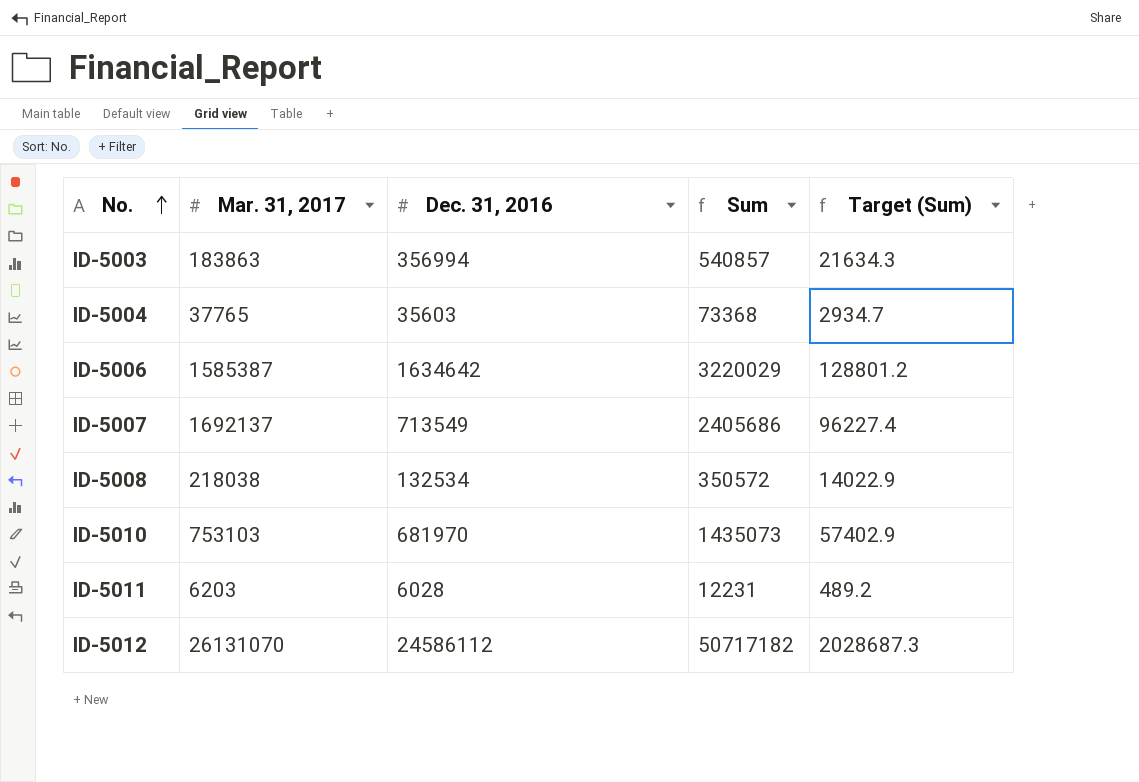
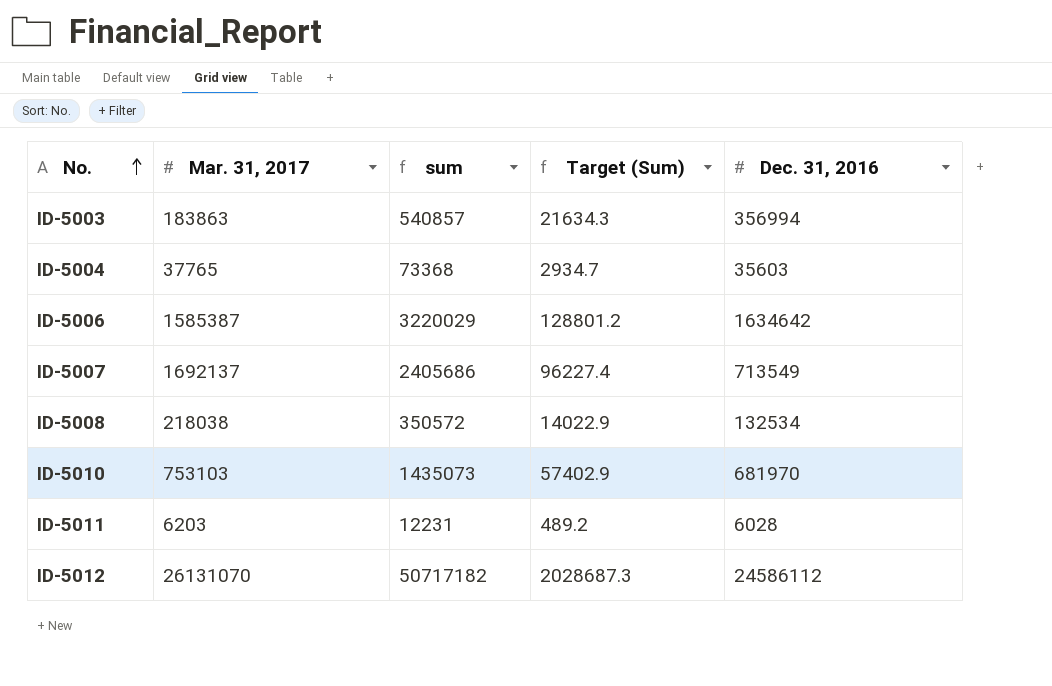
column name: Sum -> sum
column Dec. 31, 2016 | position: 3 -> 5

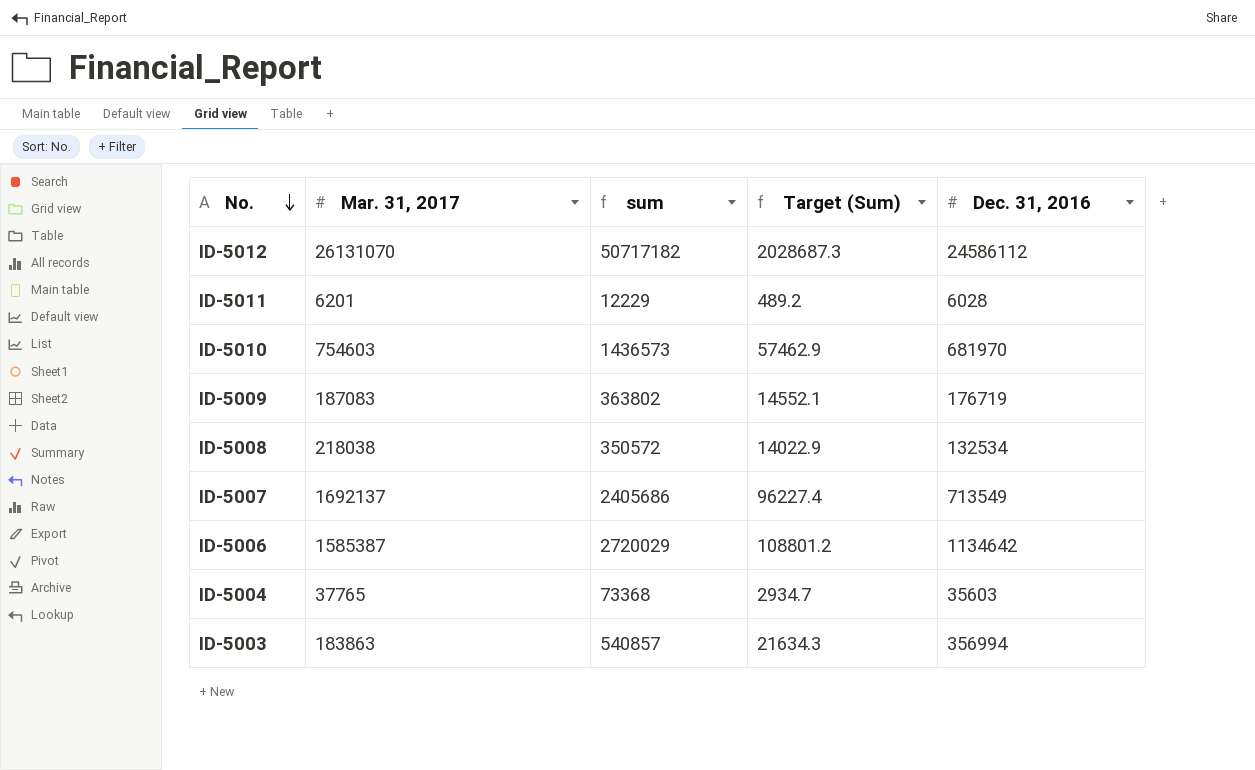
row order: No. ascending -> No. descending
ID-5011 | Mar. 31, 2017: 6203 -> 6201
ID-5011 | sum: 12231 -> 12229
ID-5010 | Mar. 31, 2017: 753103 -> 754603
ID-5010 | sum: 1435073 -> 1436573
ID-5010 | Target (Sum): 57402.9 -> 57462.9
row ID-5009: none -> 187083 | 363802 | 14552.1 | 176719
ID-5006 | sum: 3220029 -> 2720029
ID-5006 | Target (Sum): 128801.2 -> 108801.2
ID-5006 | Dec. 31, 2016: 1634642 -> 1134642

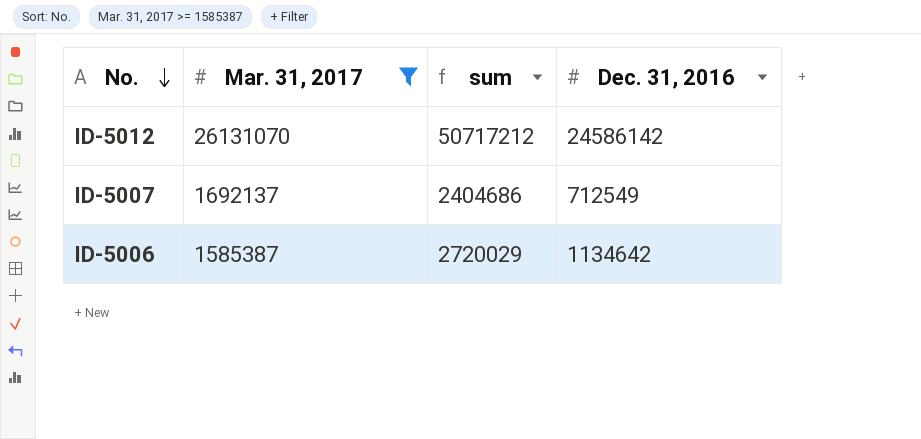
filter: none -> Mar. 31, 2017 >= 1585387
column Target (Sum) | formula: [sum] * 0.04 -> none
ID-5012 | sum: 50717182 -> 50717212
ID-5012 | Dec. 31, 2016: 24586112 -> 24586142
ID-5007 | sum: 2405686 -> 2404686
ID-5007 | Dec. 31, 2016: 713549 -> 712549

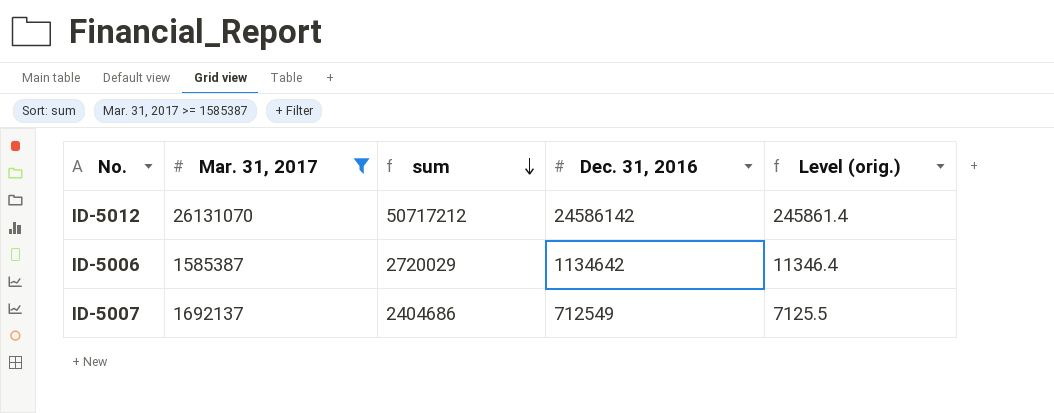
row order: No. descending -> sum descending
column Level (orig.) | formula: none -> [Dec. 31, 2016] * 0.01

